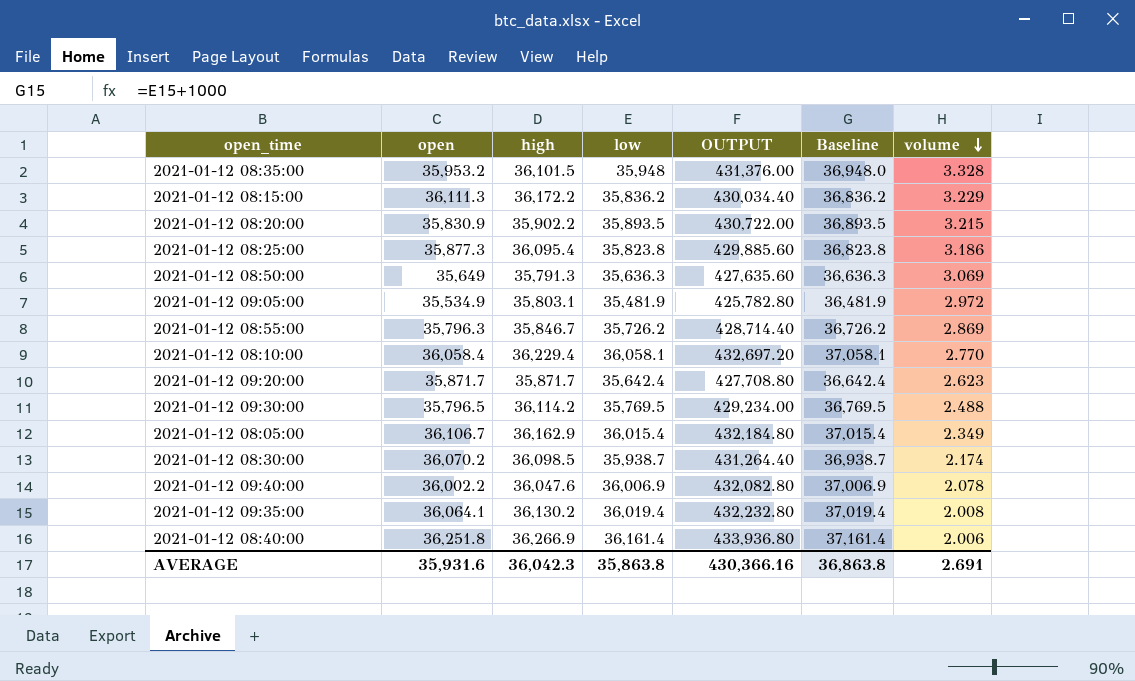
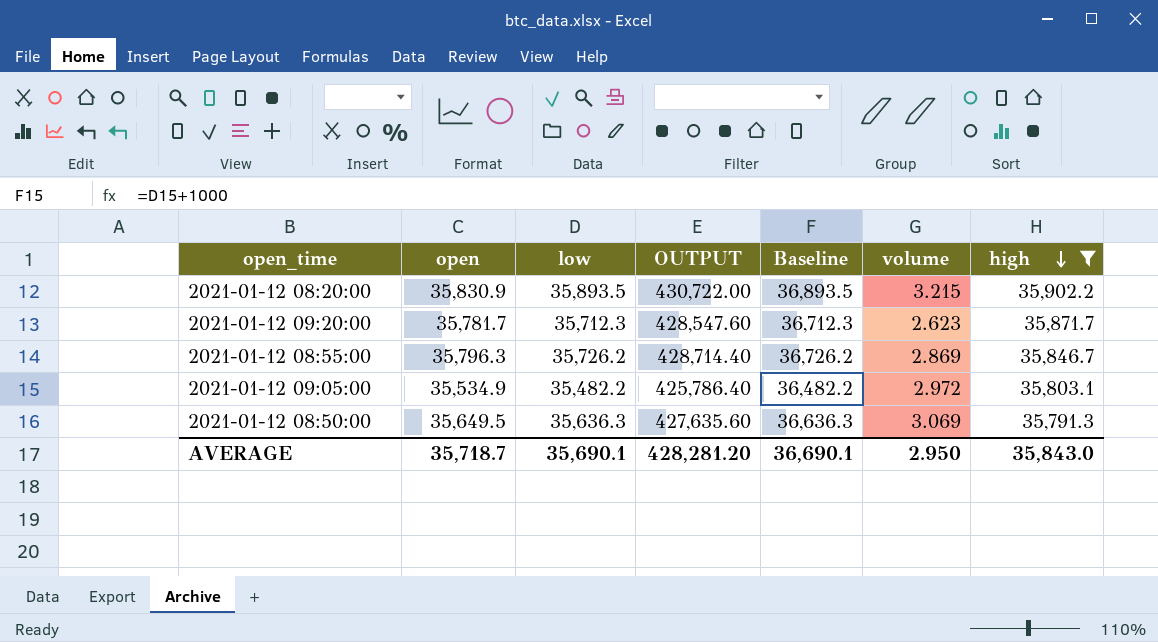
filter: none -> high <= 35,902.2
row order: volume descending -> high descending
column high | position: 3 -> 7
2021-01-12 09:20:00 | open: 35,871.7 -> 35,781.7
2021-01-12 09:20:00 | low: 35,642.4 -> 35,712.3
2021-01-12 09:20:00 | OUTPUT: 427,708.80 -> 428,547.60
2021-01-12 09:20:00 | Baseline: 36,642.4 -> 36,712.3
2021-01-12 09:05:00 | low: 35,481.9 -> 35,482.2
2021-01-12 09:05:00 | OUTPUT: 425,782.80 -> 425,786.40
2021-01-12 09:05:00 | Baseline: 36,481.9 -> 36,482.2
2021-01-12 08:50:00 | open: 35,649 -> 35,649.5
AVERAGE | open: 35,931.6 -> 35,718.7
AVERAGE | low: 35,863.8 -> 35,690.1
AVERAGE | OUTPUT: 430,366.16 -> 428,281.20
AVERAGE | Baseline: 36,863.8 -> 36,690.1
AVERAGE | volume: 2.691 -> 2.950
AVERAGE | high: 36,042.3 -> 35,843.0

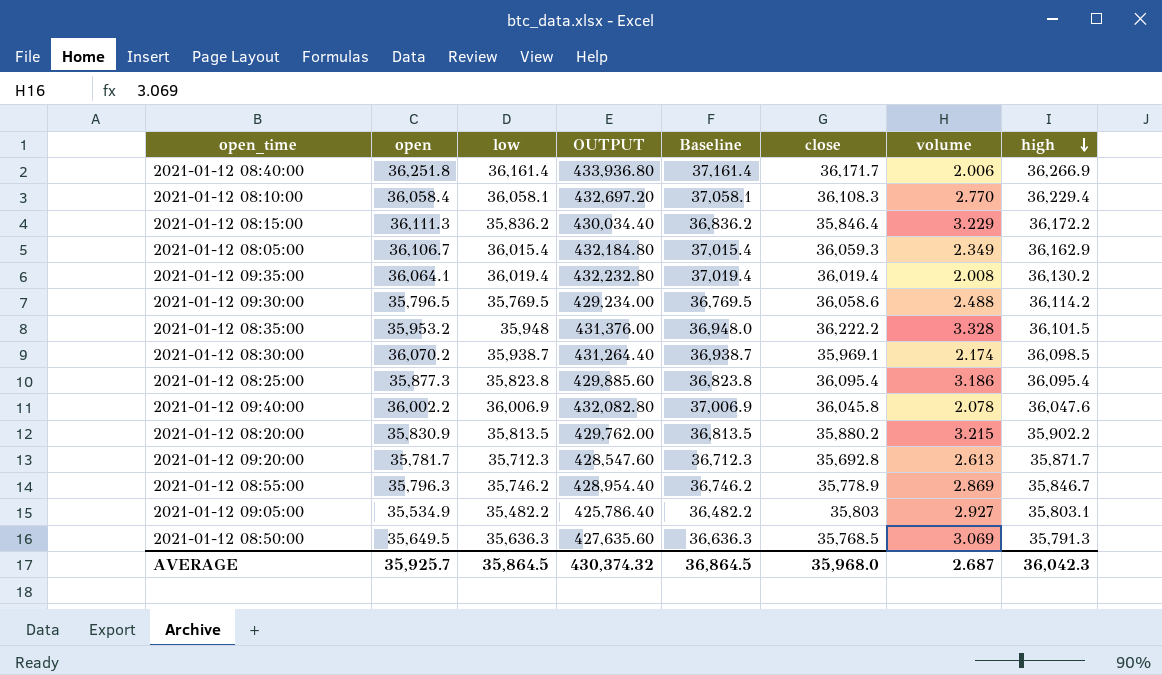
filter: high <= 35,902.2 -> none
column close | position: none -> 6
2021-01-12 08:20:00 | low: 35,893.5 -> 35,813.5
2021-01-12 08:20:00 | OUTPUT: 430,722.00 -> 429,762.00
2021-01-12 08:20:00 | Baseline: 36,893.5 -> 36,813.5
2021-01-12 09:20:00 | volume: 2.623 -> 2.613
2021-01-12 08:55:00 | low: 35,726.2 -> 35,746.2
2021-01-12 08:55:00 | OUTPUT: 428,714.40 -> 428,954.40
2021-01-12 08:55:00 | Baseline: 36,726.2 -> 36,746.2
2021-01-12 09:05:00 | volume: 2.972 -> 2.927
AVERAGE | open: 35,718.7 -> 35,925.7
AVERAGE | low: 35,690.1 -> 35,864.5
AVERAGE | OUTPUT: 428,281.20 -> 430,374.32
AVERAGE | Baseline: 36,690.1 -> 36,864.5
AVERAGE | volume: 2.950 -> 2.687
AVERAGE | high: 35,843.0 -> 36,042.3

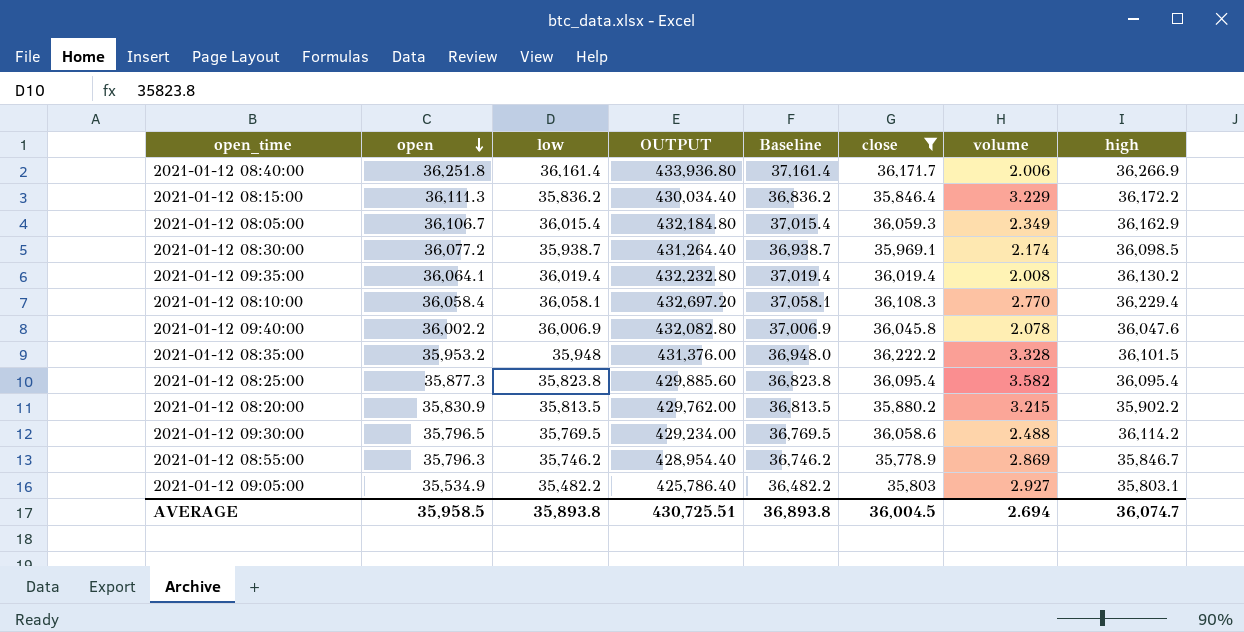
filter: none -> close >= 35,778.9
row order: high descending -> open descending
2021-01-12 08:30:00 | open: 36,070.2 -> 36,077.2
2021-01-12 08:25:00 | volume: 3.186 -> 3.582
AVERAGE | open: 35,925.7 -> 35,958.5
AVERAGE | low: 35,864.5 -> 35,893.8
AVERAGE | OUTPUT: 430,374.32 -> 430,725.51
AVERAGE | Baseline: 36,864.5 -> 36,893.8
AVERAGE | close: 35,968.0 -> 36,004.5
AVERAGE | volume: 2.687 -> 2.694
AVERAGE | high: 36,042.3 -> 36,074.7

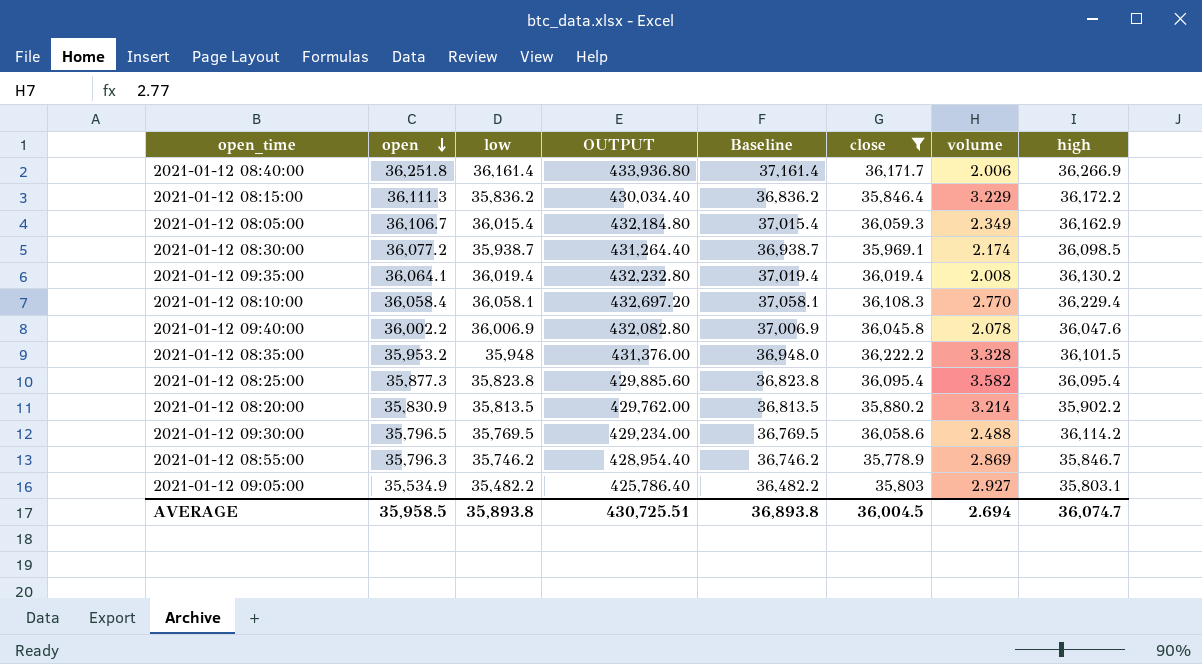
2021-01-12 08:20:00 | volume: 3.215 -> 3.214

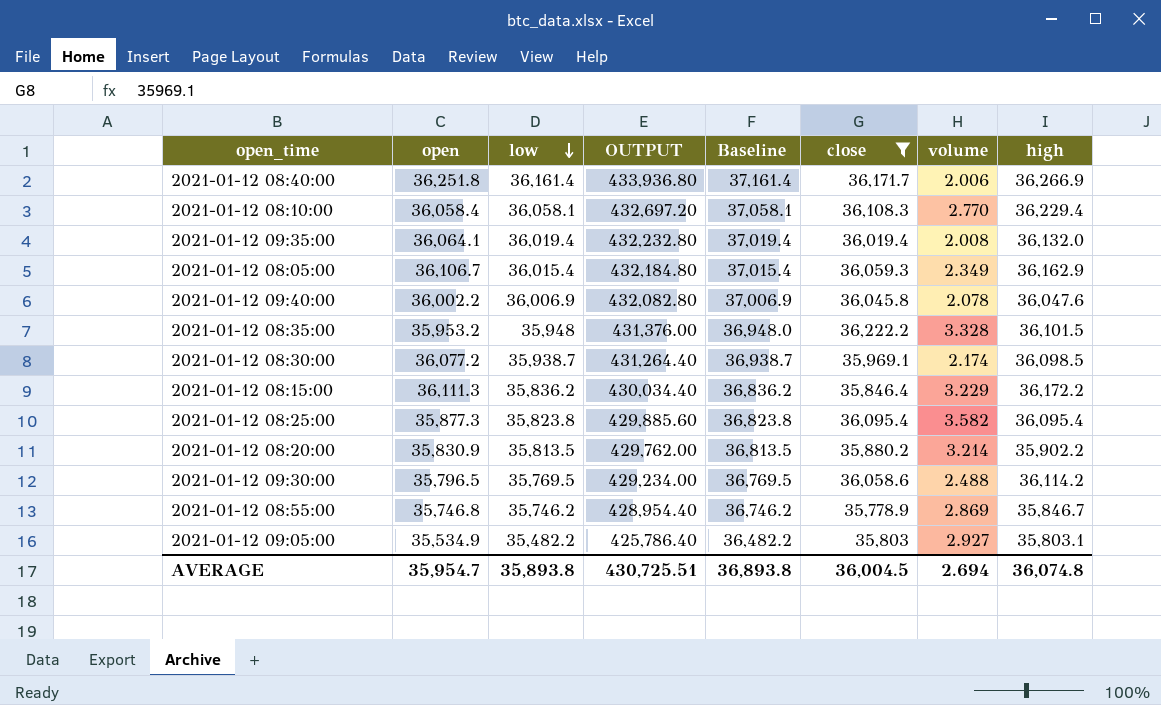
row order: open descending -> low descending
2021-01-12 09:35:00 | high: 36,130.2 -> 36,132.0
2021-01-12 08:55:00 | open: 35,796.3 -> 35,746.8
AVERAGE | open: 35,958.5 -> 35,954.7
AVERAGE | high: 36,074.7 -> 36,074.8

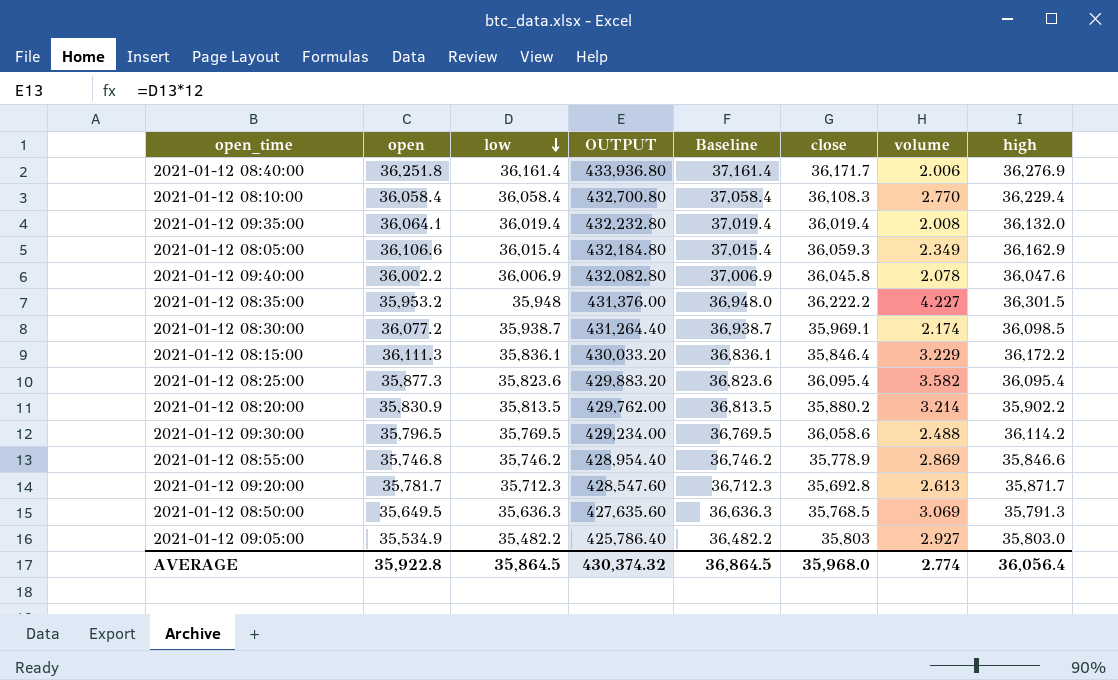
filter: close >= 35,778.9 -> none
2021-01-12 08:40:00 | high: 36,266.9 -> 36,276.9
2021-01-12 08:10:00 | low: 36,058.1 -> 36,058.4
2021-01-12 08:10:00 | OUTPUT: 432,697.20 -> 432,700.80
2021-01-12 08:10:00 | Baseline: 37,058.1 -> 37,058.4
2021-01-12 08:05:00 | open: 36,106.7 -> 36,106.6
2021-01-12 08:35:00 | volume: 3.328 -> 4.227
2021-01-12 08:35:00 | high: 36,101.5 -> 36,301.5
2021-01-12 08:15:00 | low: 35,836.2 -> 35,836.1
2021-01-12 08:15:00 | OUTPUT: 430,034.40 -> 430,033.20
2021-01-12 08:15:00 | Baseline: 36,836.2 -> 36,836.1
2021-01-12 08:25:00 | low: 35,823.8 -> 35,823.6
2021-01-12 08:25:00 | OUTPUT: 429,885.60 -> 429,883.20
2021-01-12 08:25:00 | Baseline: 36,823.8 -> 36,823.6
2021-01-12 08:55:00 | high: 35,846.7 -> 35,846.6
2021-01-12 09:05:00 | high: 35,803.1 -> 35,803.0
AVERAGE | open: 35,954.7 -> 35,922.8
AVERAGE | low: 35,893.8 -> 35,864.5
AVERAGE | OUTPUT: 430,725.51 -> 430,374.32
AVERAGE | Baseline: 36,893.8 -> 36,864.5
AVERAGE | close: 36,004.5 -> 35,968.0
AVERAGE | volume: 2.694 -> 2.774
AVERAGE | high: 36,074.8 -> 36,056.4

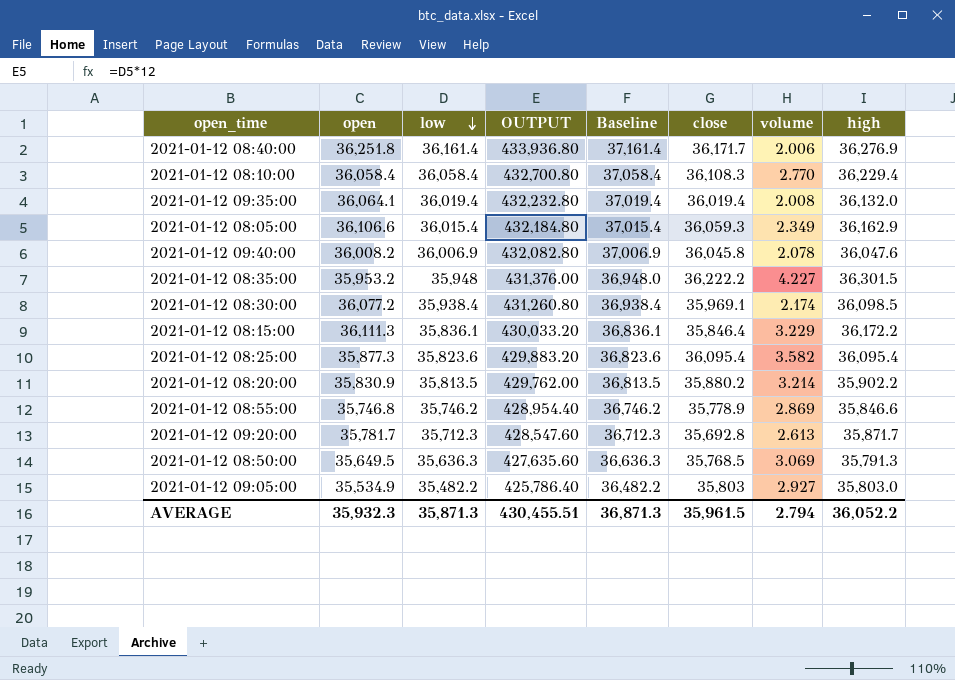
row 2021-01-12 09:30:00: 35,796.5 | 35,769.5 | 429,234.00 | 36,769.5 | 36,058.6 | 2.488 | 36,114.2 -> none
2021-01-12 09:40:00 | open: 36,002.2 -> 36,008.2
2021-01-12 08:30:00 | low: 35,938.7 -> 35,938.4
2021-01-12 08:30:00 | OUTPUT: 431,264.40 -> 431,260.80
2021-01-12 08:30:00 | Baseline: 36,938.7 -> 36,938.4
AVERAGE | open: 35,922.8 -> 35,932.3
AVERAGE | low: 35,864.5 -> 35,871.3
AVERAGE | OUTPUT: 430,374.32 -> 430,455.51
AVERAGE | Baseline: 36,864.5 -> 36,871.3
AVERAGE | close: 35,968.0 -> 35,961.5
AVERAGE | volume: 2.774 -> 2.794
AVERAGE | high: 36,056.4 -> 36,052.2

